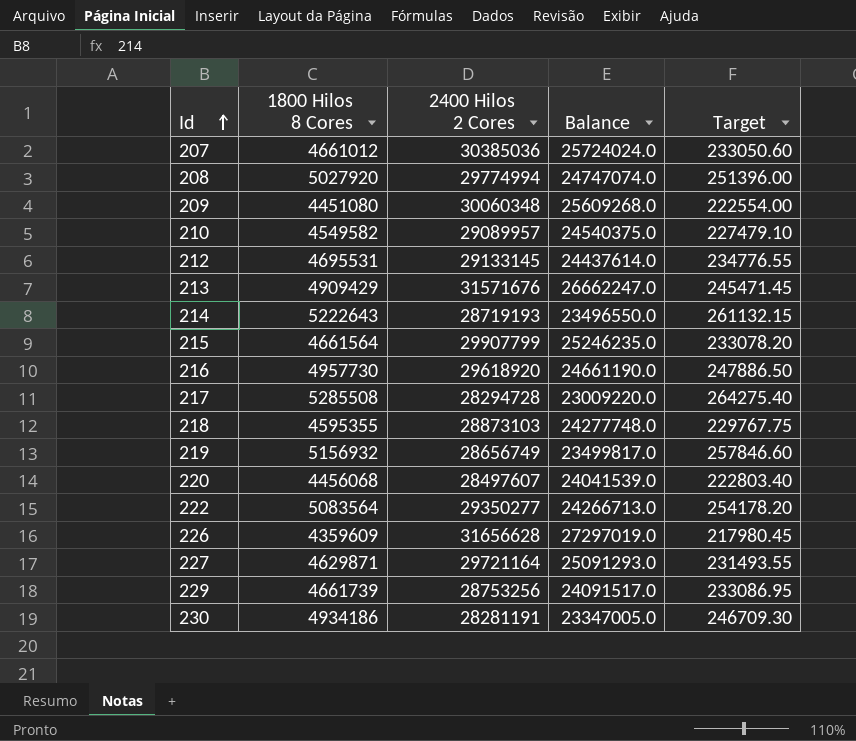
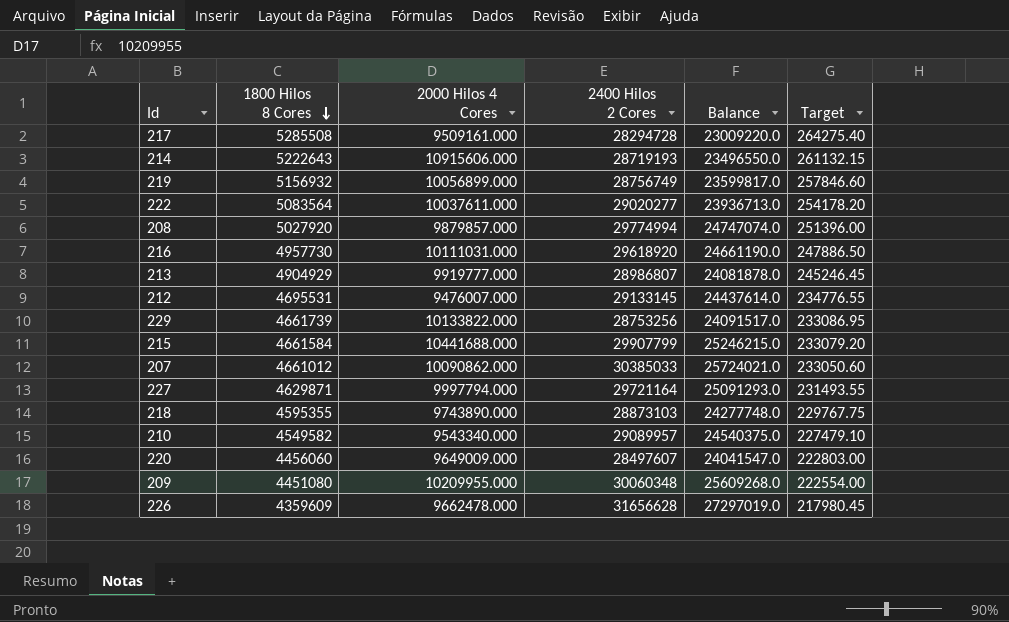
row order: Id ascending -> 1800 Hilos 8 Cores descending
column 2000 Hilos 4 Cores | position: none -> 3
row 230: 4934186 | 28281191 | 23347005.0 | 246709.30 -> none
219 | 2400 Hilos 2 Cores: 28656749 -> 28756749
219 | Balance: 23499817.0 -> 23599817.0
222 | 2400 Hilos 2 Cores: 29350277 -> 29020277
222 | Balance: 24266713.0 -> 23936713.0
213 | 1800 Hilos 8 Cores: 4909429 -> 4904929
213 | 2400 Hilos 2 Cores: 31571676 -> 28986807
213 | Balance: 26662247.0 -> 24081878.0
213 | Target: 245471.45 -> 245246.45
215 | 1800 Hilos 8 Cores: 4661564 -> 4661584
215 | Balance: 25246235.0 -> 25246215.0
215 | Target: 233078.20 -> 233079.20
207 | 2400 Hilos 2 Cores: 30385036 -> 30385033
207 | Balance: 25724024.0 -> 25724021.0
220 | 1800 Hilos 8 Cores: 4456068 -> 4456060
220 | Balance: 24041539.0 -> 24041547.0
220 | Target: 222803.40 -> 222803.00

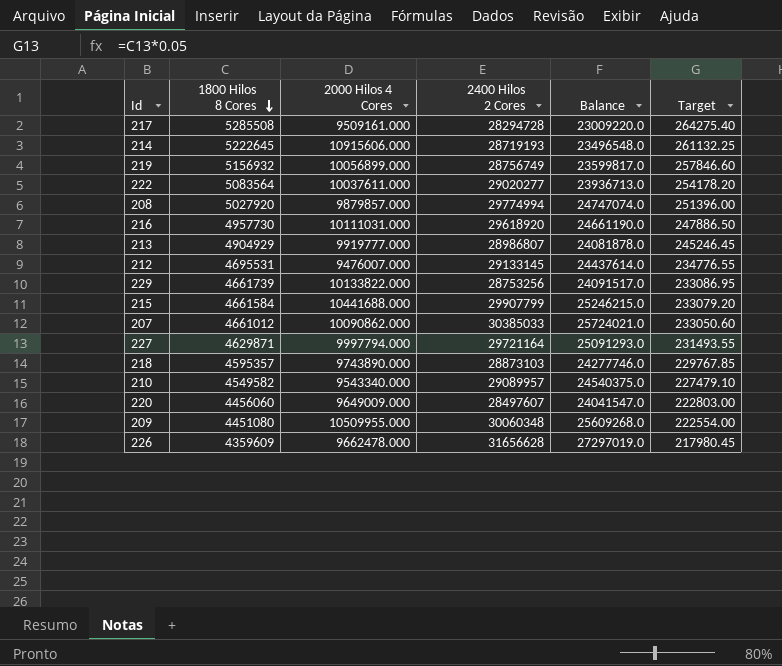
214 | 1800 Hilos 8 Cores: 5222643 -> 5222645
214 | Balance: 23496550.0 -> 23496548.0
214 | Target: 261132.15 -> 261132.25
218 | 1800 Hilos 8 Cores: 4595355 -> 4595357
218 | Balance: 24277748.0 -> 24277746.0
218 | Target: 229767.75 -> 229767.85
209 | 2000 Hilos 4 Cores: 10209955.000 -> 10509955.000

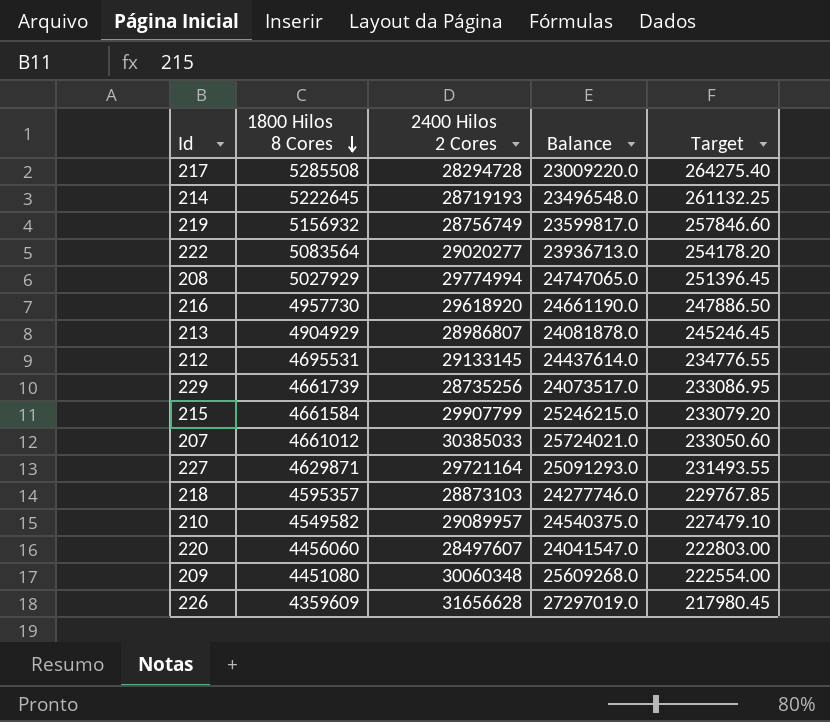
column 2000 Hilos 4 Cores | position: 3 -> none
208 | 1800 Hilos 8 Cores: 5027920 -> 5027929
208 | Balance: 24747074.0 -> 24747065.0
208 | Target: 251396.00 -> 251396.45
229 | 2400 Hilos 2 Cores: 28753256 -> 28735256
229 | Balance: 24091517.0 -> 24073517.0

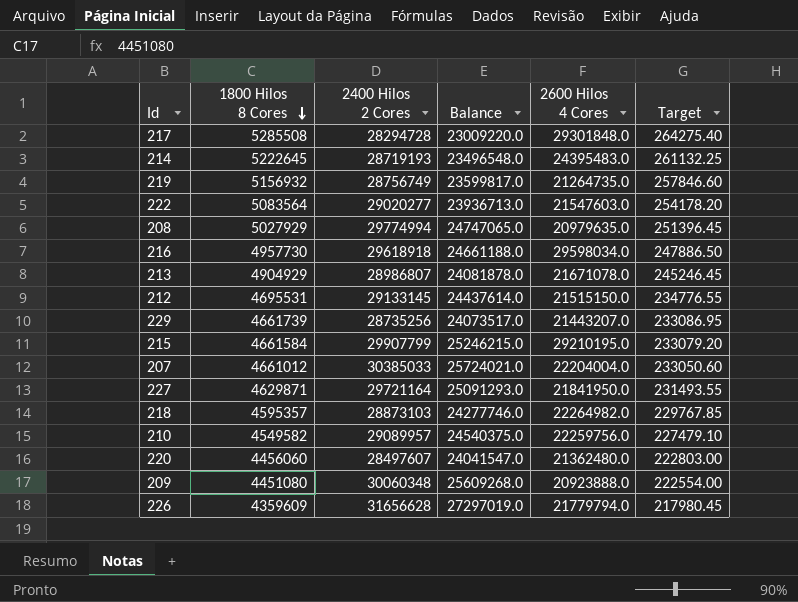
column 2600 Hilos 4 Cores | position: none -> 5
216 | 2400 Hilos 2 Cores: 29618920 -> 29618918
216 | Balance: 24661190.0 -> 24661188.0

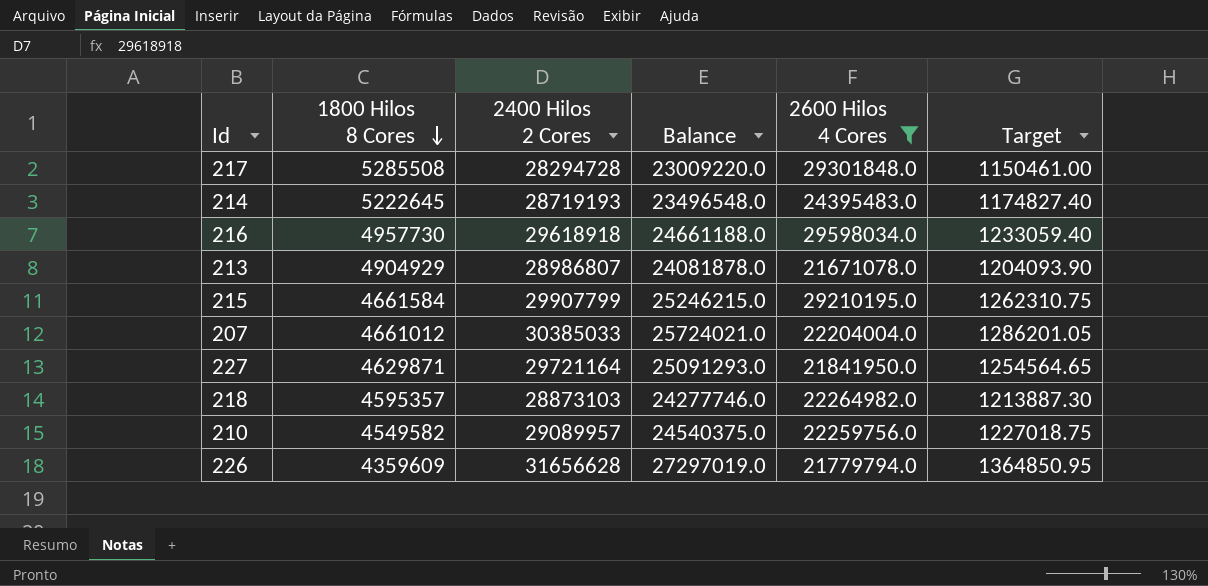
filter: none -> 2600 Hilos 4 Cores >= 21671078.0
column Target | formula: [1800 Hilos 8 Cores] * 0.05 -> [Balance] * 0.05

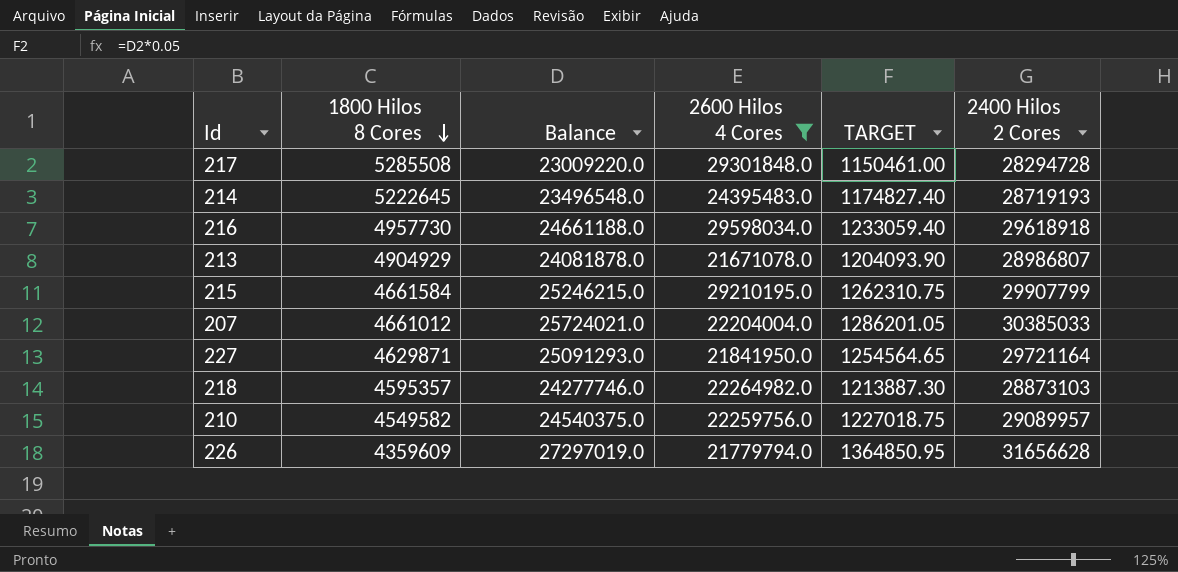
column name: Target -> TARGET
column 2400 Hilos 2 Cores | position: 3 -> 6

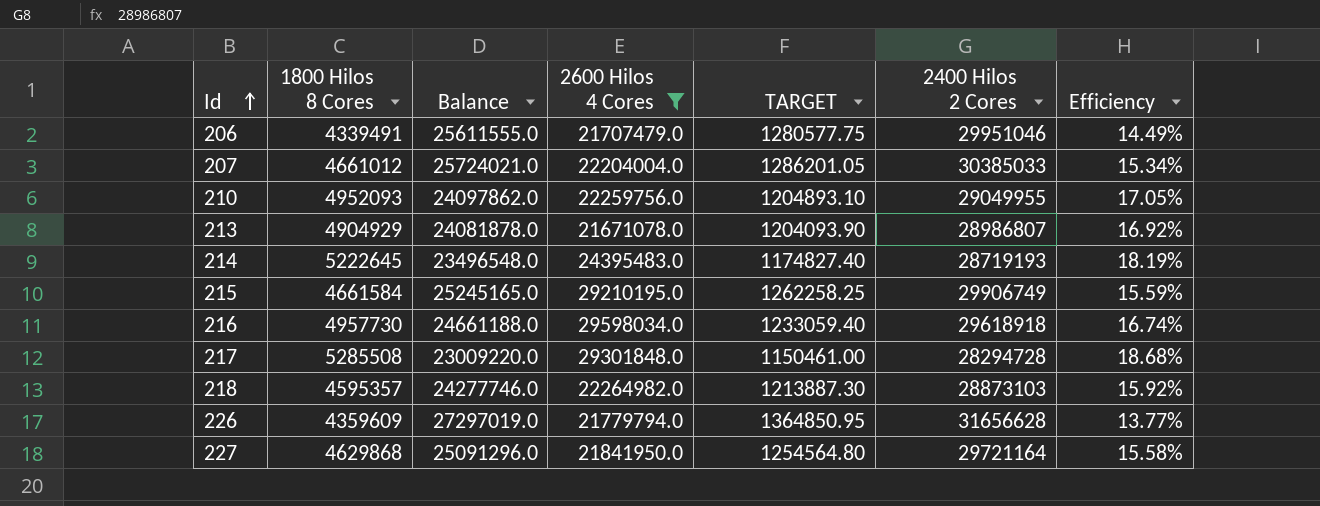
row order: 1800 Hilos 8 Cores descending -> Id ascending
column Efficiency | formula: none -> [1800 Hilos 8 Cores] / [2400 Hilos 2 Cores]
row 206: none -> 4339491 | 25611555.0 | 21707479.0 | 1280577.75 | 29951046 | 14.49%
210 | 1800 Hilos 8 Cores: 4549582 -> 4952093
210 | Balance: 24540375.0 -> 24097862.0
210 | TARGET: 1227018.75 -> 1204893.10
210 | 2400 Hilos 2 Cores: 29089957 -> 29049955
215 | Balance: 25246215.0 -> 25245165.0
215 | TARGET: 1262310.75 -> 1262258.25
215 | 2400 Hilos 2 Cores: 29907799 -> 29906749
227 | 1800 Hilos 8 Cores: 4629871 -> 4629868
227 | Balance: 25091293.0 -> 25091296.0
227 | TARGET: 1254564.65 -> 1254564.80

